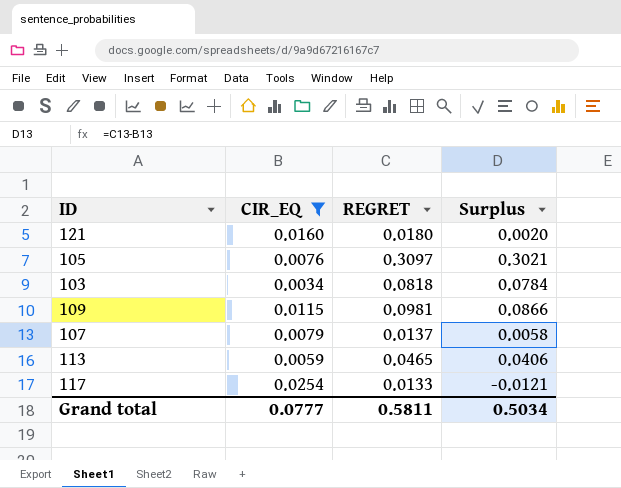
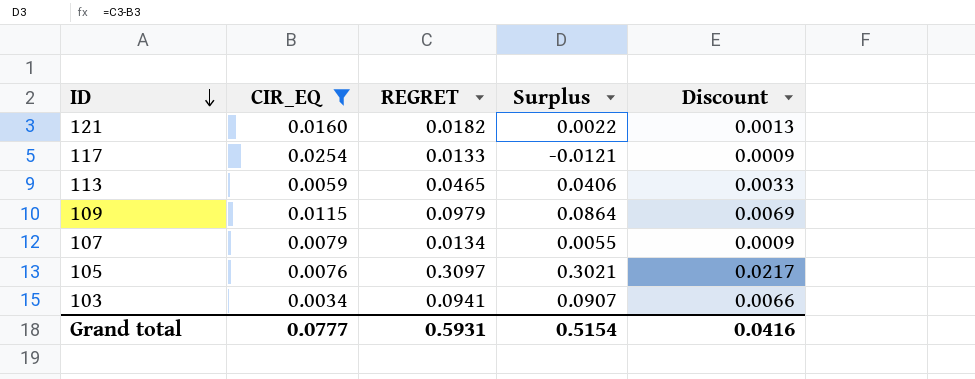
row order: none -> ID descending
column Discount | formula: none -> [REGRET] * 0.07
121 | REGRET: 0.0180 -> 0.0182
121 | Surplus: 0.0020 -> 0.0022
109 | REGRET: 0.0981 -> 0.0979
109 | Surplus: 0.0866 -> 0.0864
107 | REGRET: 0.0137 -> 0.0134
107 | Surplus: 0.0058 -> 0.0055
103 | REGRET: 0.0818 -> 0.0941
103 | Surplus: 0.0784 -> 0.0907
Grand total | REGRET: 0.5811 -> 0.5931
Grand total | Surplus: 0.5034 -> 0.5154

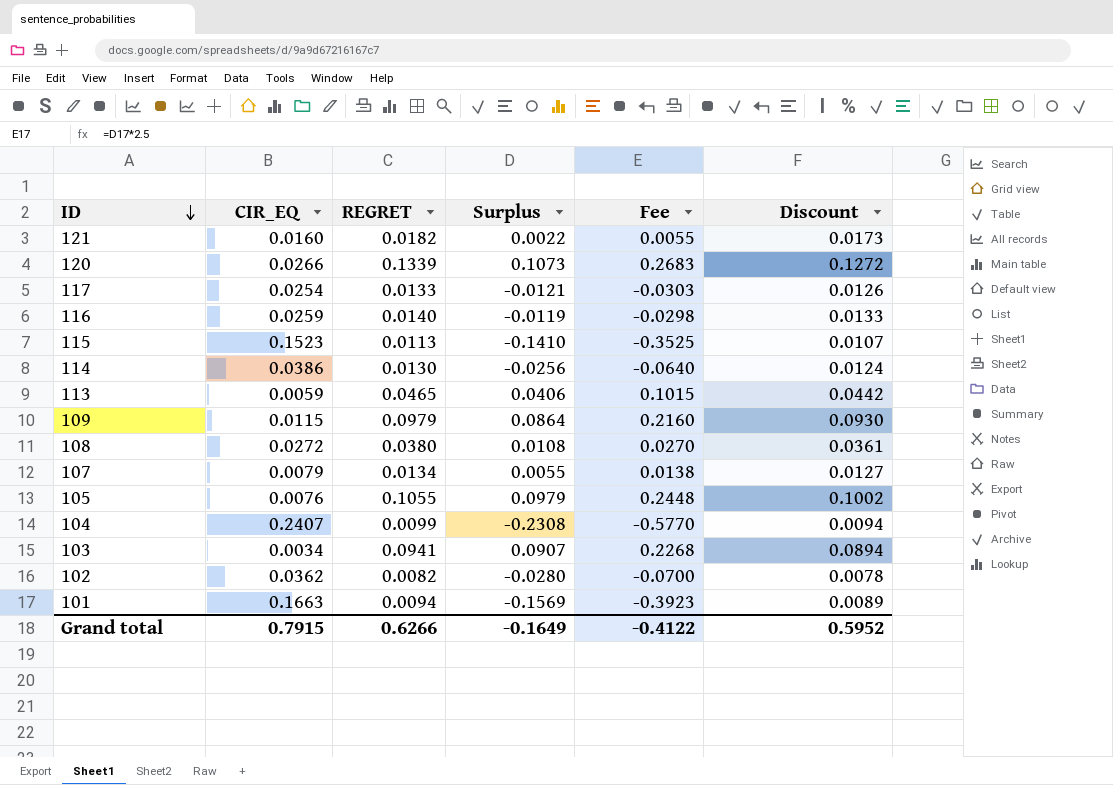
filter: CIR_EQ <= 0.0254 -> none
column Fee | formula: none -> [Surplus] * 2.5
column Discount | formula: [REGRET] * 0.07 -> [REGRET] * 0.95
105 | REGRET: 0.3097 -> 0.1055
105 | Surplus: 0.3021 -> 0.0979
Grand total | CIR_EQ: 0.0777 -> 0.7915
Grand total | REGRET: 0.5931 -> 0.6266
Grand total | Surplus: 0.5154 -> -0.1649
Grand total | Discount: 0.0416 -> 0.5952

